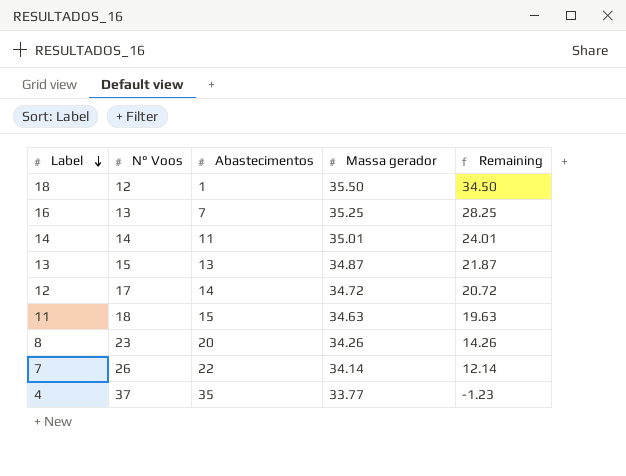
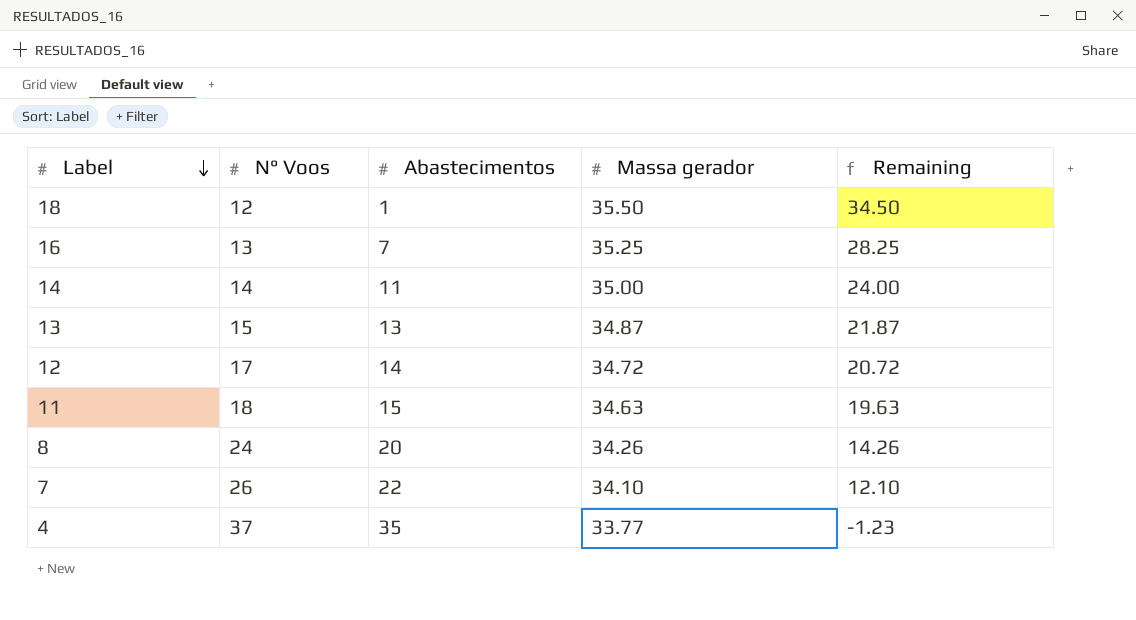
14 | Massa gerador: 35.01 -> 35.00
14 | Remaining: 24.01 -> 24.00
8 | N° Voos: 23 -> 24
7 | Massa gerador: 34.14 -> 34.10
7 | Remaining: 12.14 -> 12.10

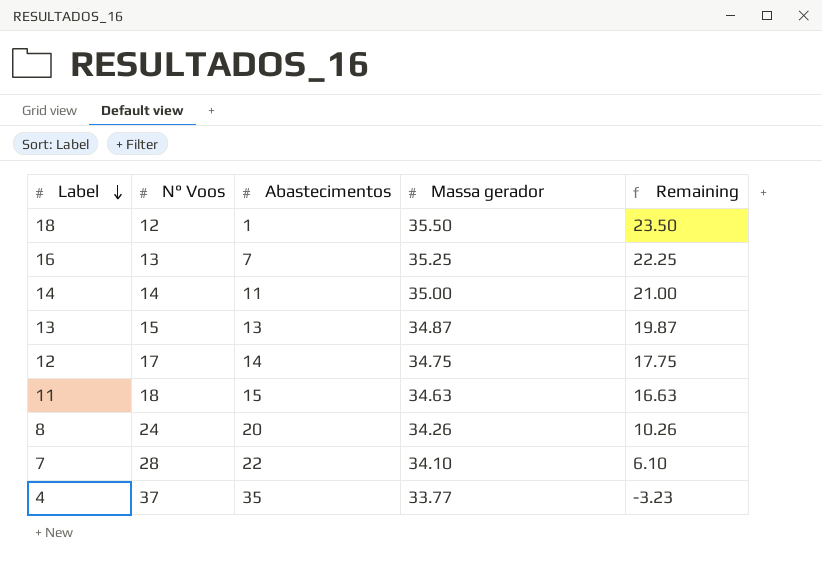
column Remaining | formula: [Massa gerador] - [Abastecimentos] -> [Massa gerador] - [N° Voos]
12 | Massa gerador: 34.72 -> 34.75
7 | N° Voos: 26 -> 28

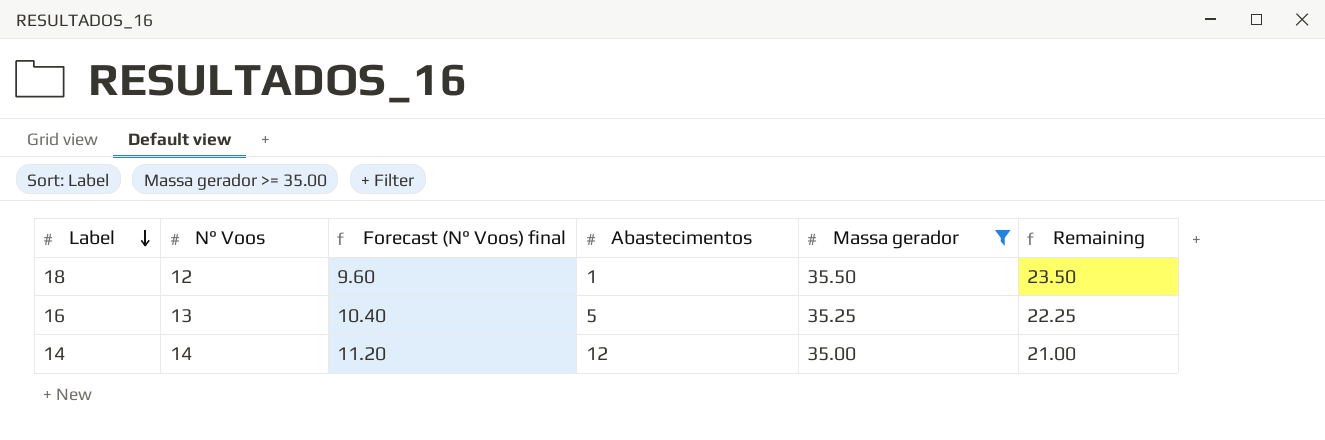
filter: none -> Massa gerador >= 35.00
column Forecast (N° Voos) final | formula: none -> [N° Voos] * 0.8
16 | Abastecimentos: 7 -> 5
14 | Abastecimentos: 11 -> 12

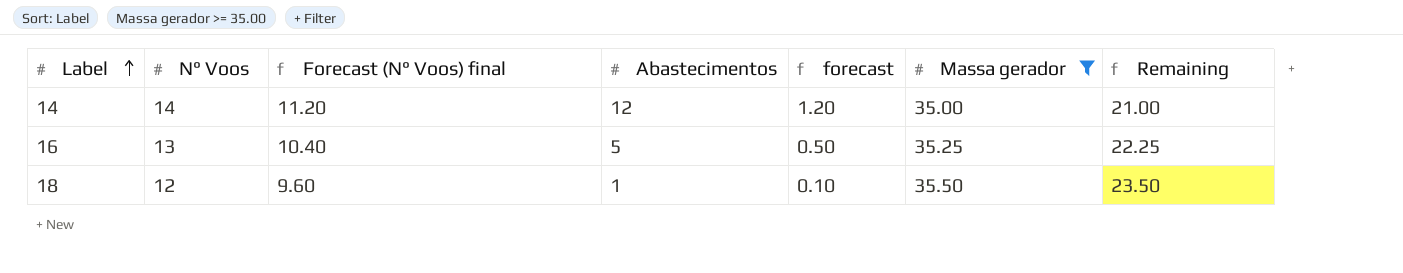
row order: Label descending -> Label ascending
column forecast | formula: none -> [Abastecimentos] * 0.1

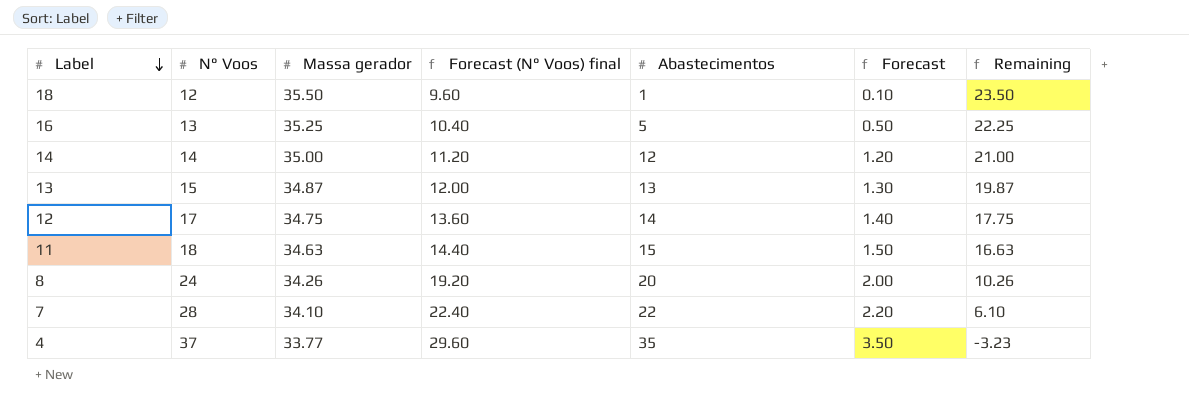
filter: Massa gerador >= 35.00 -> none
row order: Label ascending -> Label descending
column Massa gerador | position: 6 -> 3
column name: forecast -> Forecast

